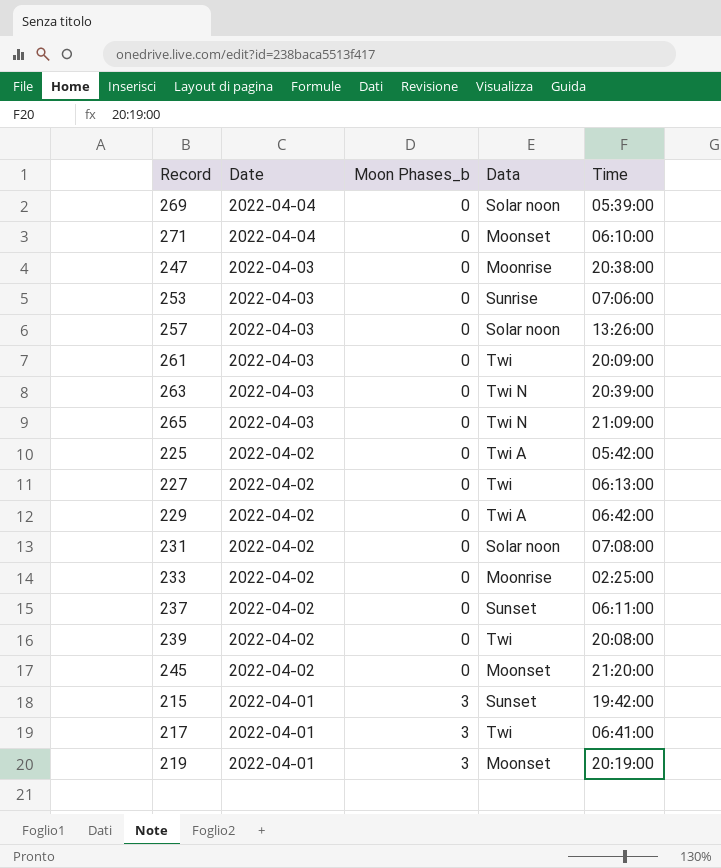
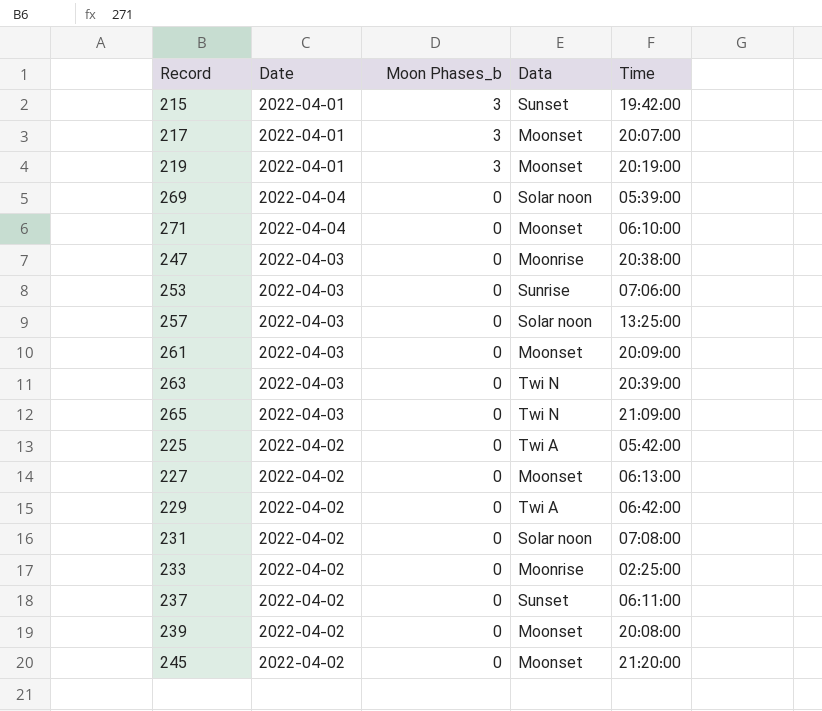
row order: Date descending -> Moon Phases_b descending
217 | Data: Twi -> Moonset
217 | Time: 06:41:00 -> 20:07:00
257 | Time: 13:26:00 -> 13:25:00
261 | Data: Twi -> Moonset
227 | Data: Twi -> Moonset
239 | Data: Twi -> Moonset

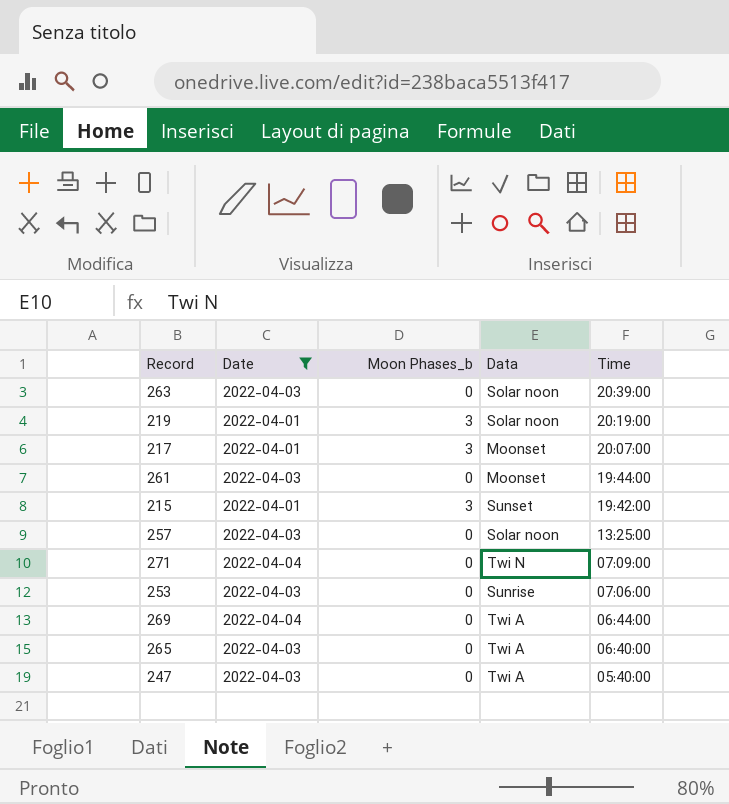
filter: none -> Date != 2022-04-02
row order: Moon Phases_b descending -> Time descending
263 | Data: Twi N -> Solar noon
219 | Data: Moonset -> Solar noon
261 | Time: 20:09:00 -> 19:44:00
271 | Data: Moonset -> Twi N
271 | Time: 06:10:00 -> 07:09:00
269 | Data: Solar noon -> Twi A
269 | Time: 05:39:00 -> 06:44:00
265 | Data: Twi N -> Twi A
265 | Time: 21:09:00 -> 06:40:00
247 | Data: Moonrise -> Twi A
247 | Time: 20:38:00 -> 05:40:00

